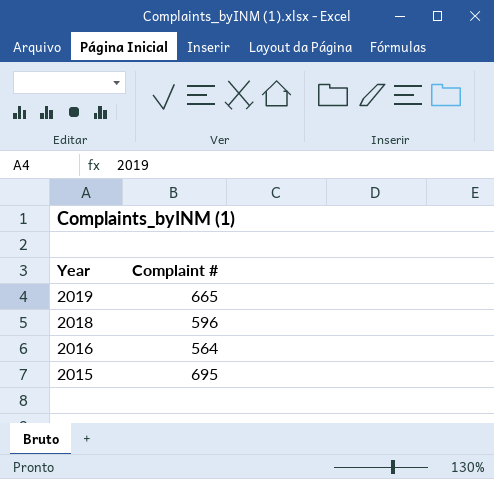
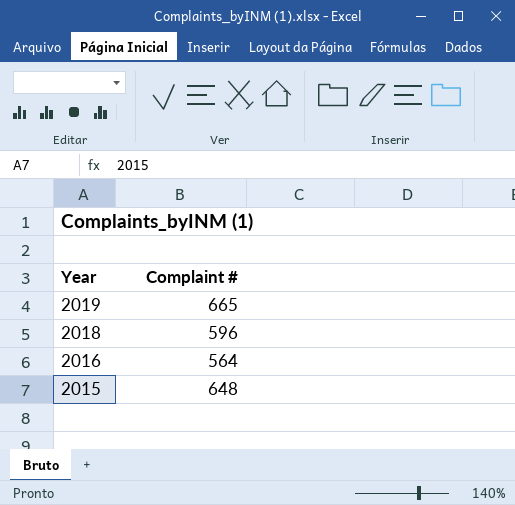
2015 | Complaint #: 695 -> 648

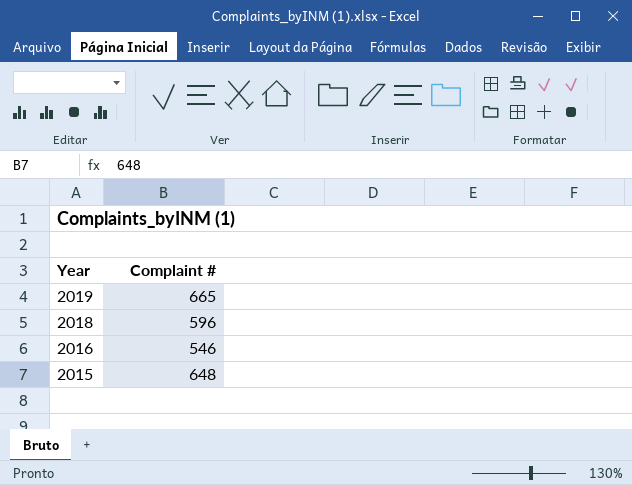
2016 | Complaint #: 564 -> 546

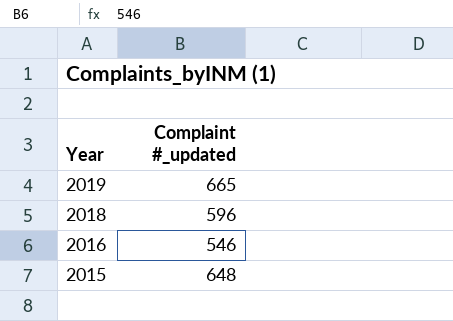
column name: Complaint # -> Complaint #_updated

